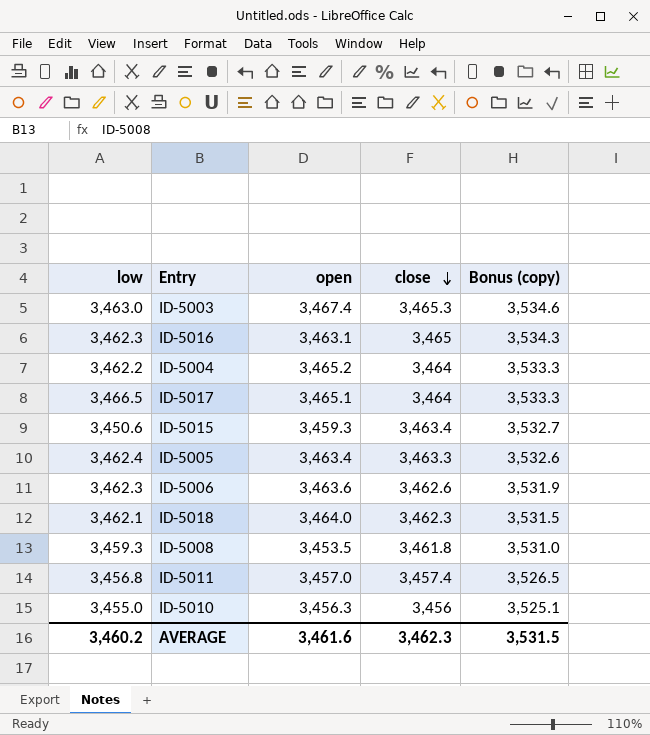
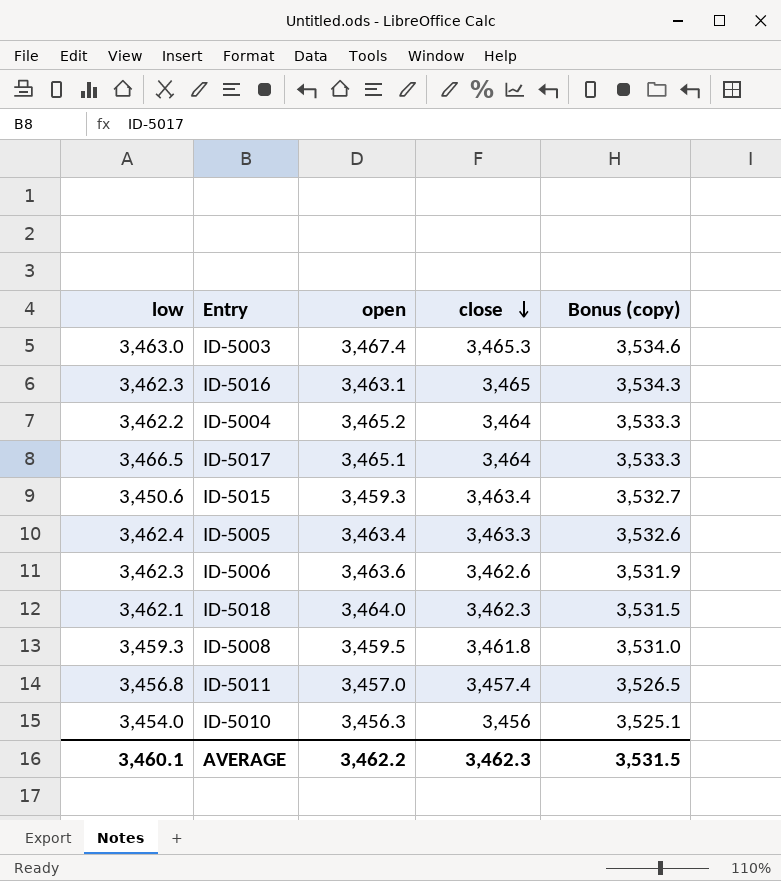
ID-5008 | open: 3,453.5 -> 3,459.5
ID-5010 | low: 3,455.0 -> 3,454.0
AVERAGE | low: 3,460.2 -> 3,460.1
AVERAGE | open: 3,461.6 -> 3,462.2

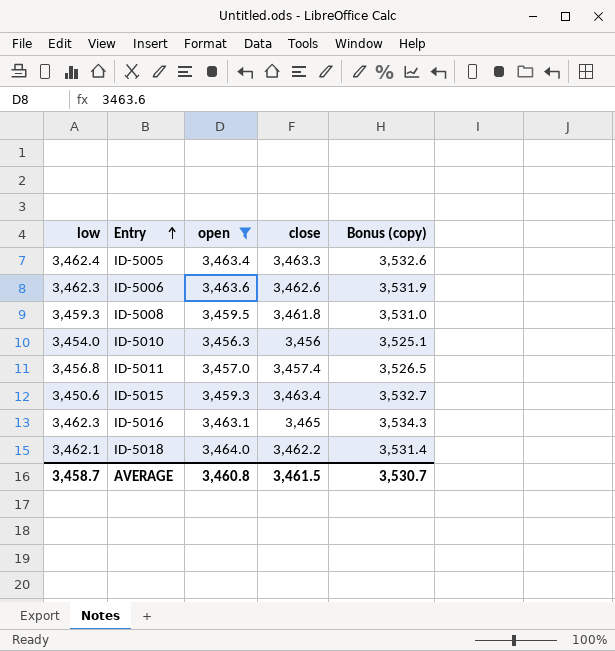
filter: none -> open <= 3,464.0
row order: close descending -> Entry ascending
ID-5018 | close: 3,462.3 -> 3,462.2
ID-5018 | Bonus (copy): 3,531.5 -> 3,531.4
AVERAGE | low: 3,460.1 -> 3,458.7
AVERAGE | open: 3,462.2 -> 3,460.8
AVERAGE | close: 3,462.3 -> 3,461.5
AVERAGE | Bonus (copy): 3,531.5 -> 3,530.7

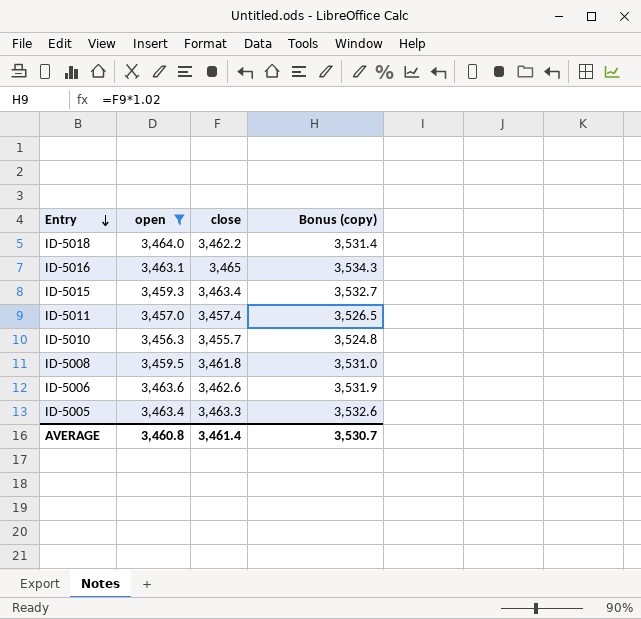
row order: Entry ascending -> Entry descending
column low | position: 1 -> none
ID-5010 | close: 3,456 -> 3,455.7
ID-5010 | Bonus (copy): 3,525.1 -> 3,524.8
AVERAGE | close: 3,461.5 -> 3,461.4

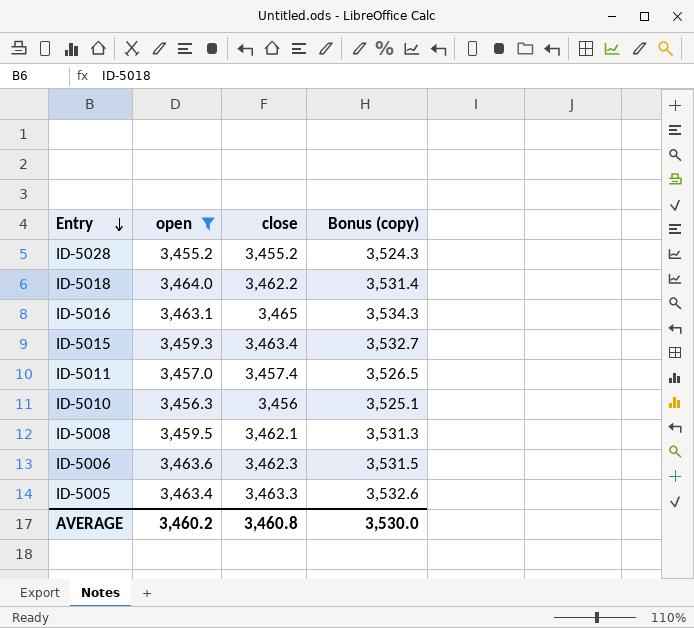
row ID-5028: none -> 3,455.2 | 3,455.2 | 3,524.3
ID-5010 | close: 3,455.7 -> 3,456
ID-5010 | Bonus (copy): 3,524.8 -> 3,525.1
ID-5008 | close: 3,461.8 -> 3,462.1
ID-5008 | Bonus (copy): 3,531.0 -> 3,531.3
ID-5006 | close: 3,462.6 -> 3,462.3
ID-5006 | Bonus (copy): 3,531.9 -> 3,531.5
AVERAGE | open: 3,460.8 -> 3,460.2
AVERAGE | close: 3,461.4 -> 3,460.8
AVERAGE | Bonus (copy): 3,530.7 -> 3,530.0

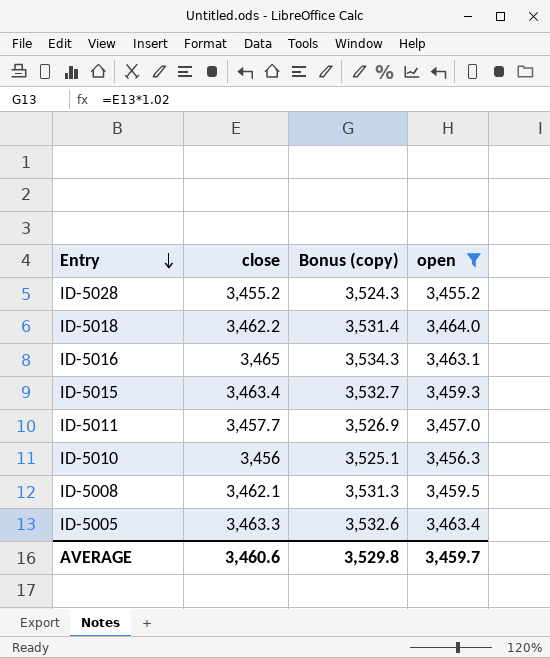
column open | position: 2 -> 4
row ID-5006: 3,463.6 | 3,462.3 | 3,531.5 -> none
ID-5011 | close: 3,457.4 -> 3,457.7
ID-5011 | Bonus (copy): 3,526.5 -> 3,526.9
AVERAGE | close: 3,460.8 -> 3,460.6
AVERAGE | Bonus (copy): 3,530.0 -> 3,529.8
AVERAGE | open: 3,460.2 -> 3,459.7

